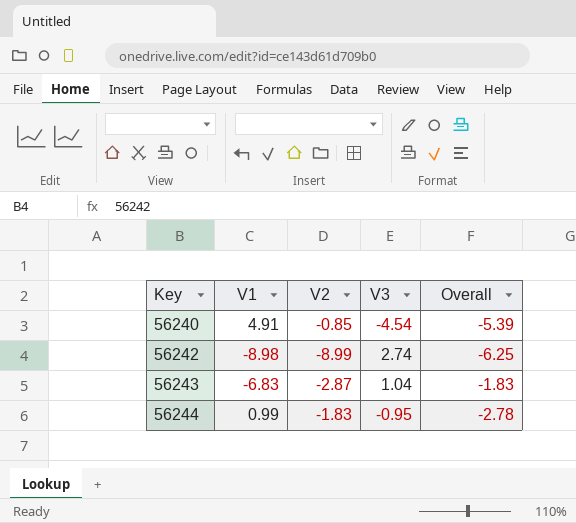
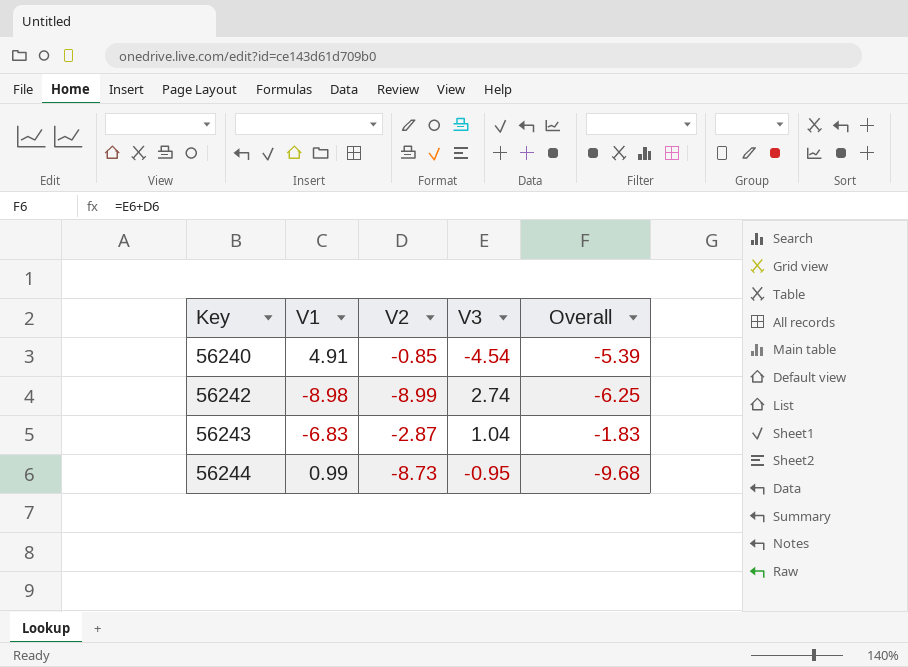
56244 | V2: -1.83 -> -8.73
56244 | Overall: -2.78 -> -9.68

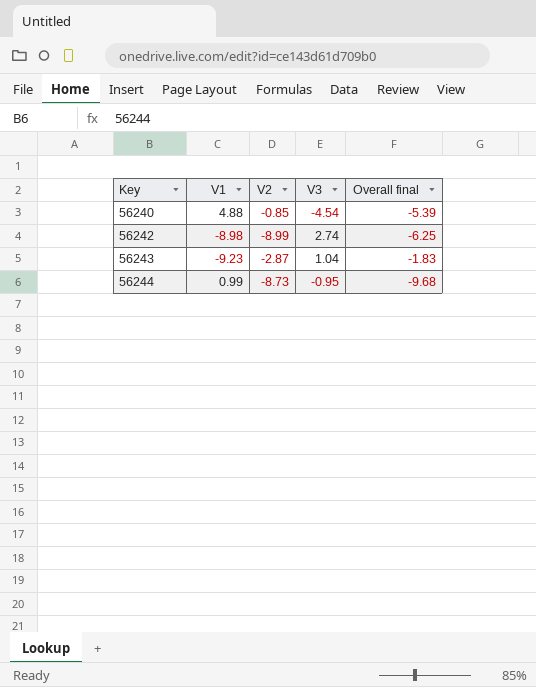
column name: Overall -> Overall final
56240 | V1: 4.91 -> 4.88
56243 | V1: -6.83 -> -9.23

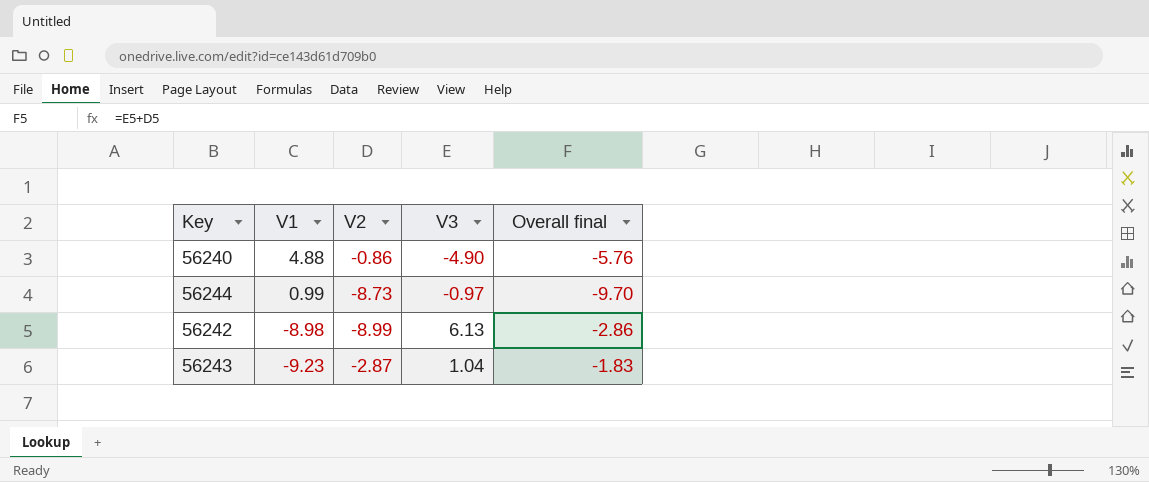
row order: Key ascending -> V1 descending
56240 | V2: -0.85 -> -0.86
56240 | V3: -4.54 -> -4.90
56240 | Overall final: -5.39 -> -5.76
56244 | V3: -0.95 -> -0.97
56244 | Overall final: -9.68 -> -9.70
56242 | V3: 2.74 -> 6.13
56242 | Overall final: -6.25 -> -2.86

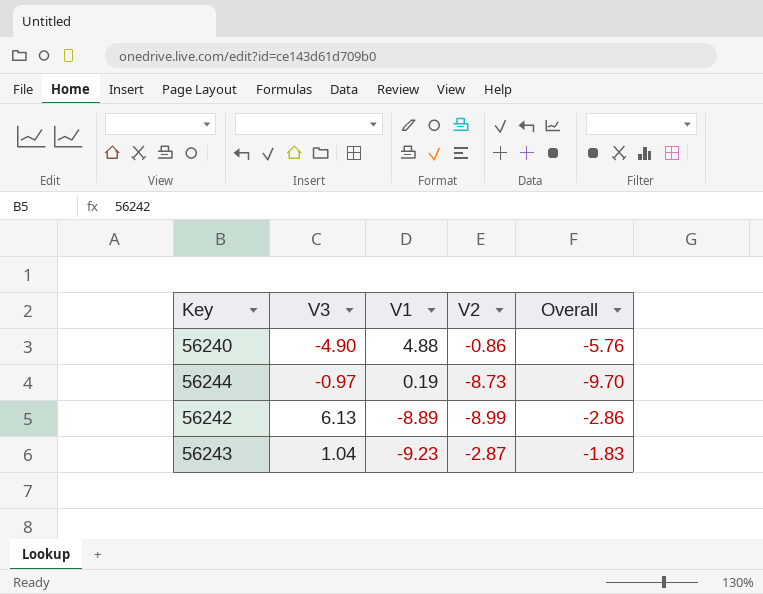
column V3 | position: 4 -> 2
column name: Overall final -> Overall
56244 | V1: 0.99 -> 0.19
56242 | V1: -8.98 -> -8.89

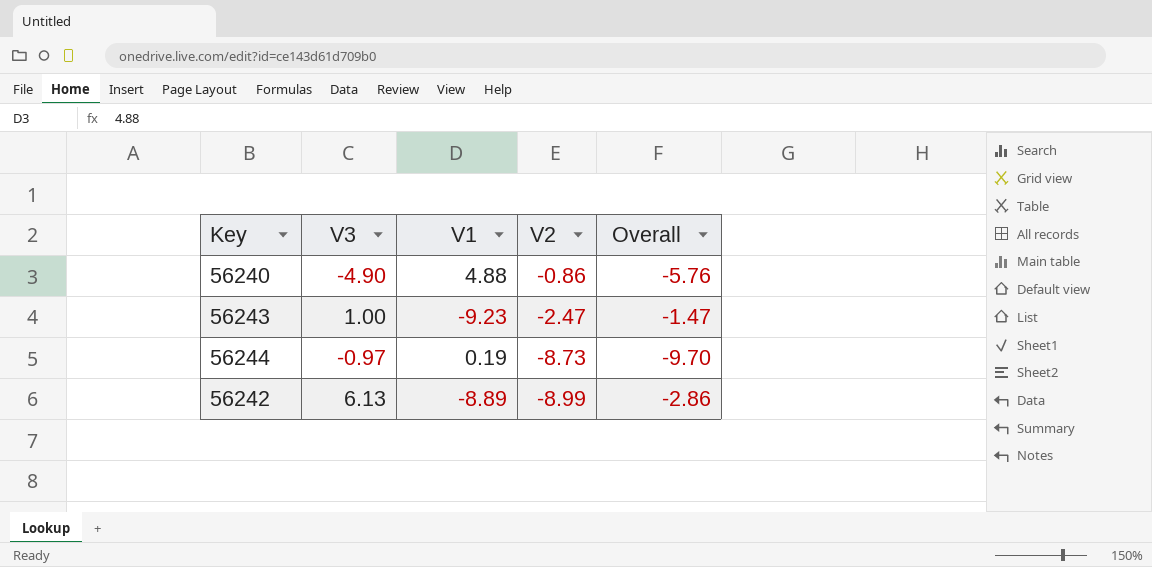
row order: V1 descending -> V2 descending
56243 | V3: 1.04 -> 1.00
56243 | V2: -2.87 -> -2.47
56243 | Overall: -1.83 -> -1.47

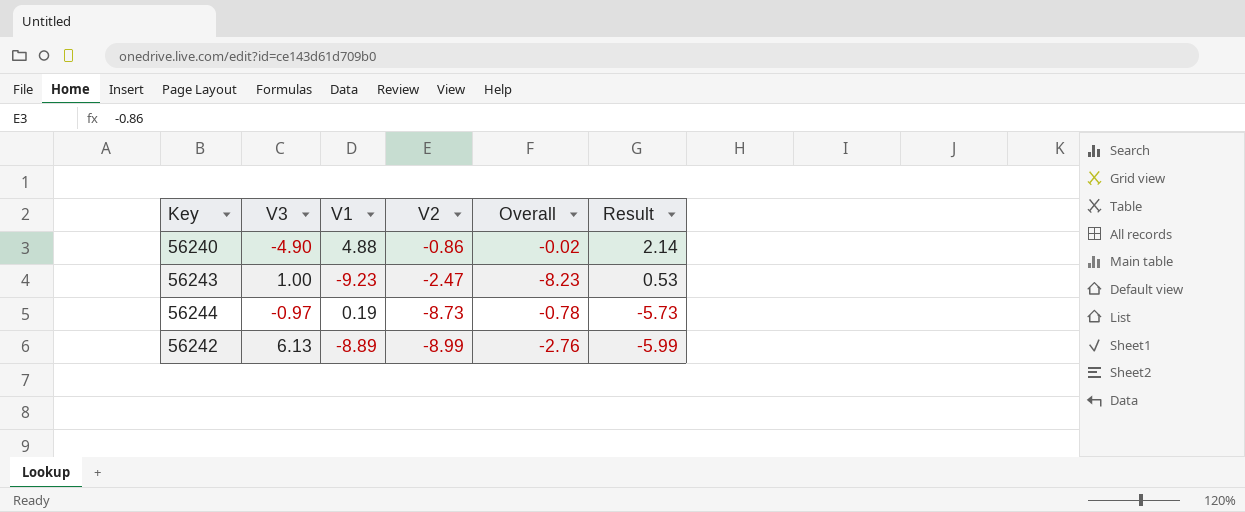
column Overall | formula: [V3] + [V2] -> [V3] + [V1]
column Result | formula: none -> [V2] + 3

